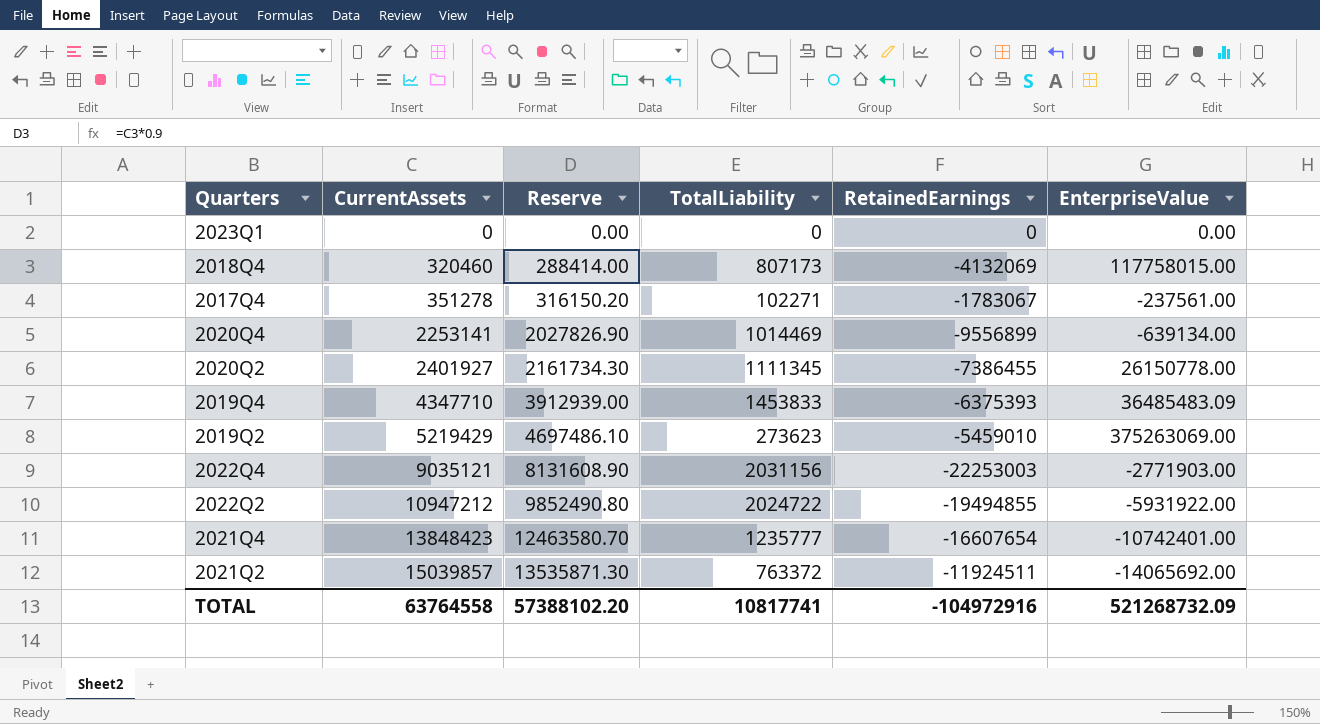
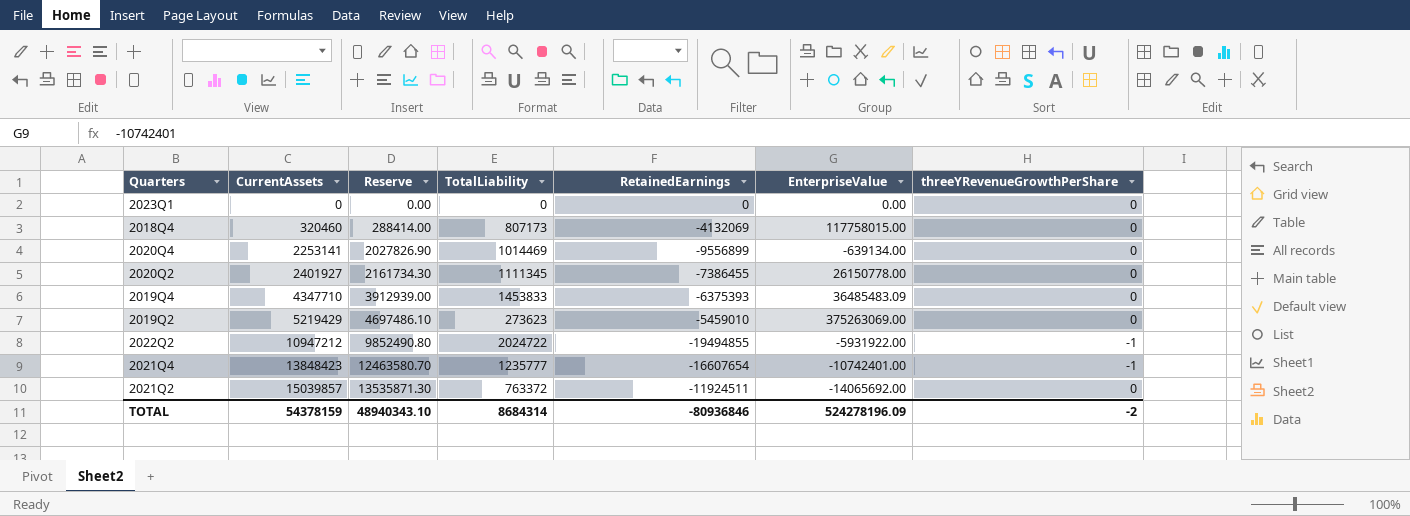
column threeYRevenueGrowthPerShare | position: none -> 7
row 2017Q4: 351278 | 316150.20 | 102271 | -1783067 | -237561.00 -> none
row 2022Q4: 9035121 | 8131608.90 | 2031156 | -22253003 | -2771903.00 -> none
TOTAL | CurrentAssets: 63764558 -> 54378159
TOTAL | Reserve: 57388102.20 -> 48940343.10
TOTAL | TotalLiability: 10817741 -> 8684314
TOTAL | RetainedEarnings: -104972916 -> -80936846
TOTAL | EnterpriseValue: 521268732.09 -> 524278196.09

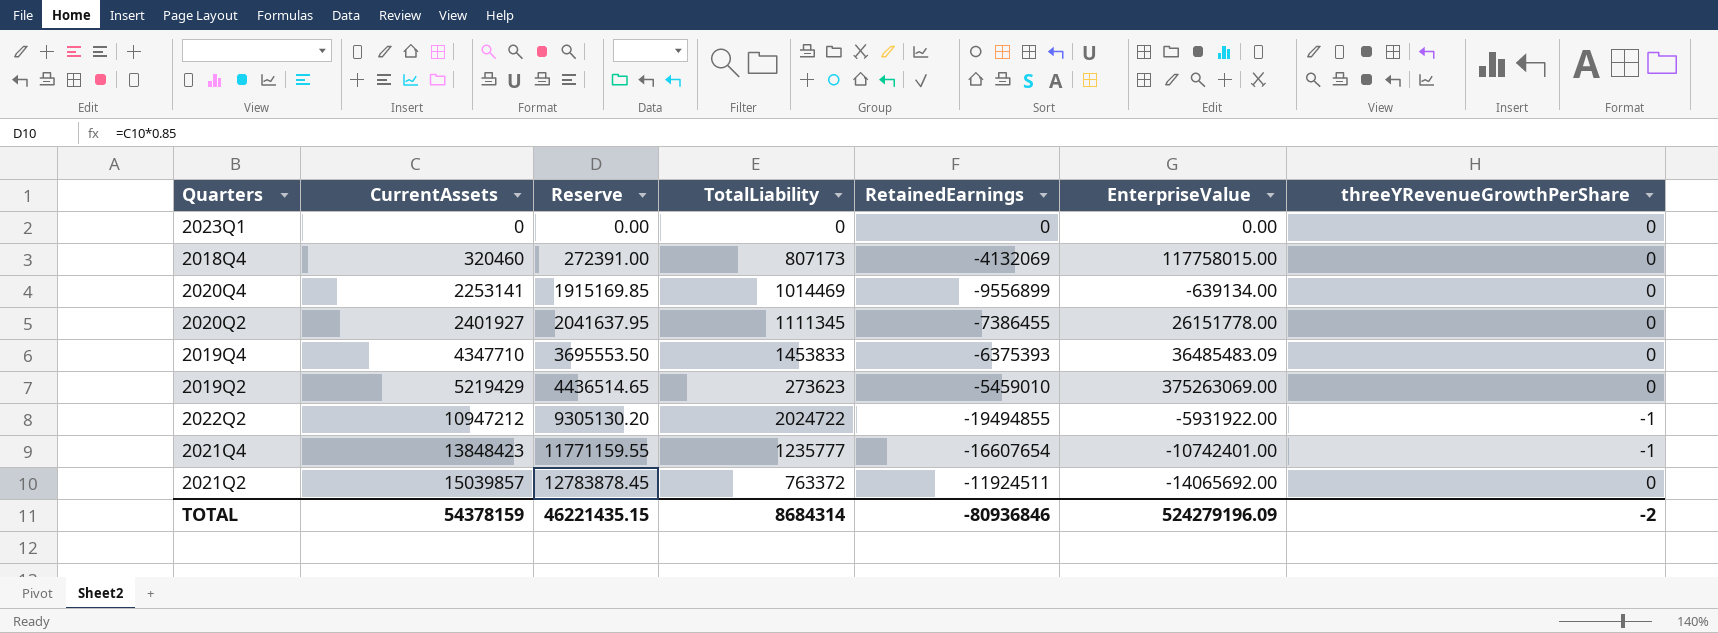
column Reserve | formula: [CurrentAssets] * 0.9 -> [CurrentAssets] * 0.85
2020Q2 | EnterpriseValue: 26150778.00 -> 26151778.00
TOTAL | Reserve: 48940343.10 -> 46221435.15
TOTAL | EnterpriseValue: 524278196.09 -> 524279196.09

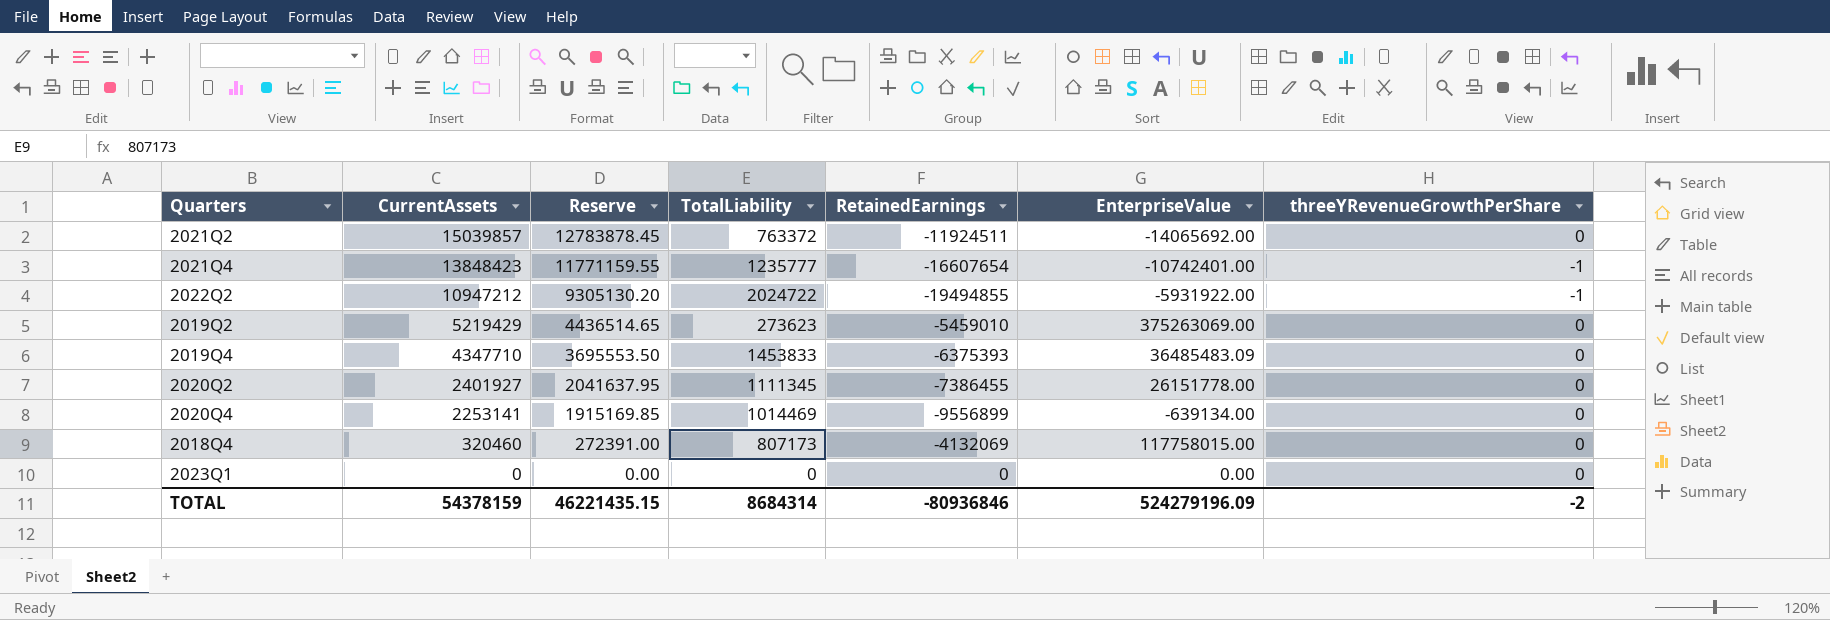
row order: CurrentAssets ascending -> CurrentAssets descending

